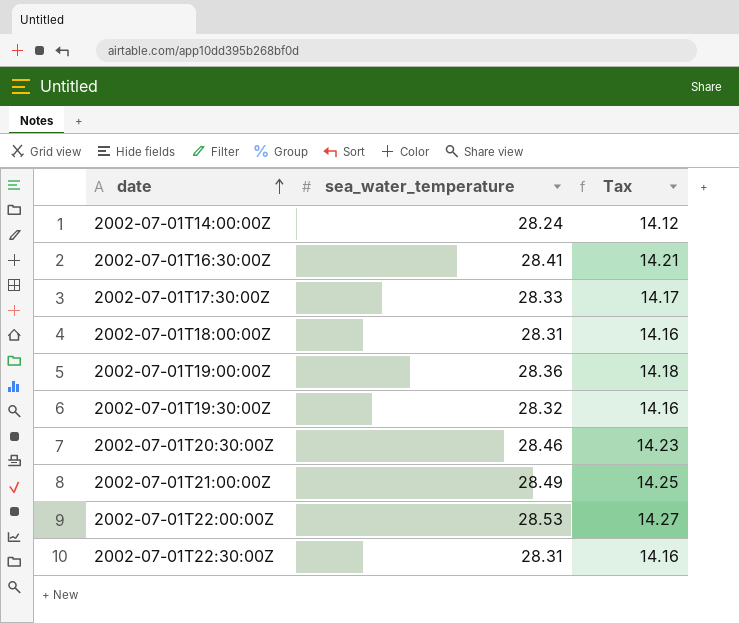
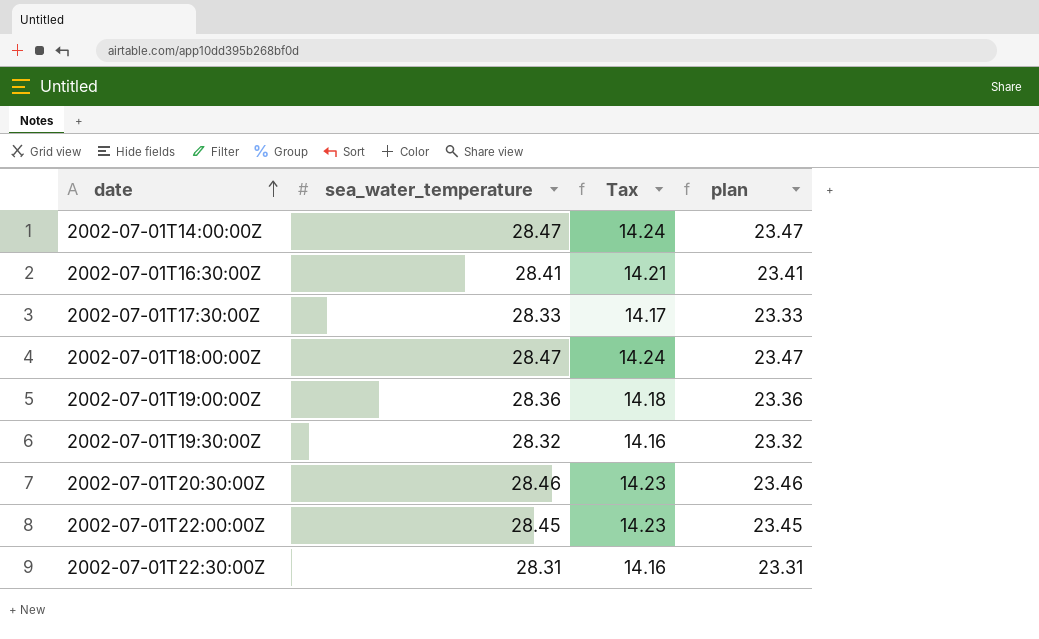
column plan | formula: none -> [sea_water_temperature] - 5
row 2002-07-01T21:00:00Z: 28.49 | 14.25 -> none
2002-07-01T14:00:00Z | sea_water_temperature: 28.24 -> 28.47
2002-07-01T14:00:00Z | Tax: 14.12 -> 14.24
2002-07-01T18:00:00Z | sea_water_temperature: 28.31 -> 28.47
2002-07-01T18:00:00Z | Tax: 14.16 -> 14.24
2002-07-01T22:00:00Z | sea_water_temperature: 28.53 -> 28.45
2002-07-01T22:00:00Z | Tax: 14.27 -> 14.23

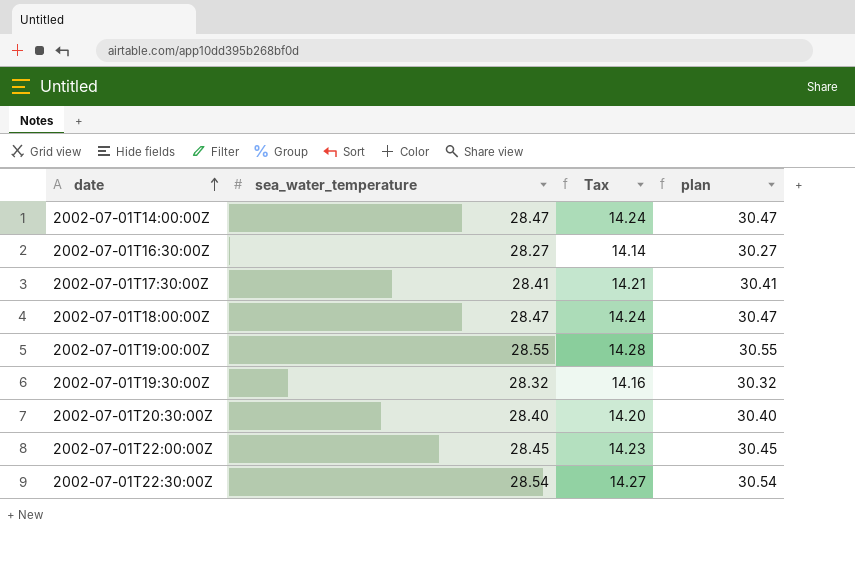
column plan | formula: [sea_water_temperature] - 5 -> [sea_water_temperature] + 2
2002-07-01T16:30:00Z | sea_water_temperature: 28.41 -> 28.27
2002-07-01T16:30:00Z | Tax: 14.21 -> 14.14
2002-07-01T17:30:00Z | sea_water_temperature: 28.33 -> 28.41
2002-07-01T17:30:00Z | Tax: 14.17 -> 14.21
2002-07-01T19:00:00Z | sea_water_temperature: 28.36 -> 28.55
2002-07-01T19:00:00Z | Tax: 14.18 -> 14.28
2002-07-01T20:30:00Z | sea_water_temperature: 28.46 -> 28.40
2002-07-01T20:30:00Z | Tax: 14.23 -> 14.20
2002-07-01T22:30:00Z | sea_water_temperature: 28.31 -> 28.54
2002-07-01T22:30:00Z | Tax: 14.16 -> 14.27

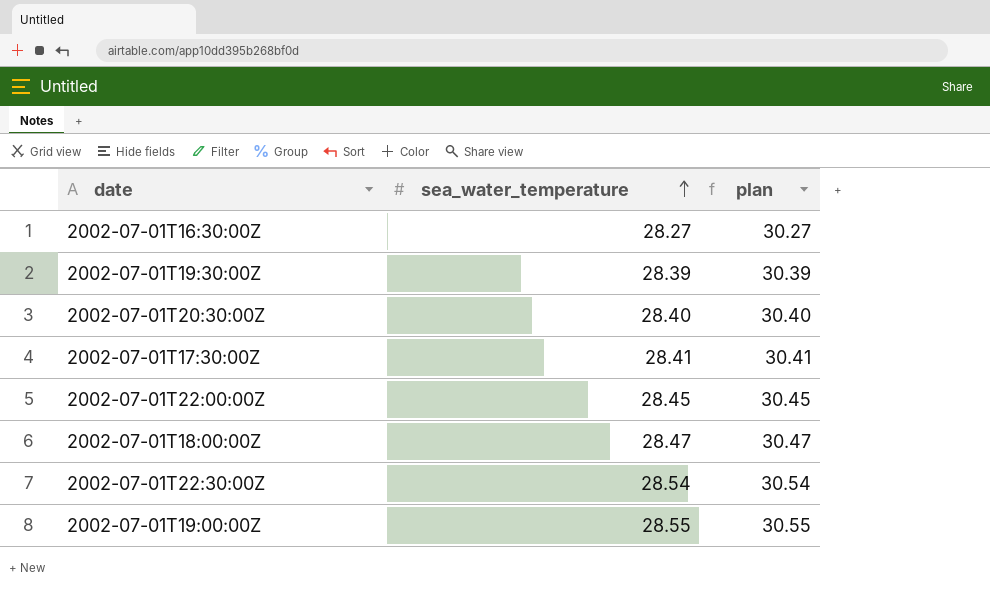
row order: date ascending -> sea_water_temperature ascending
column Tax | formula: [sea_water_temperature] * 0.5 -> none
row 2002-07-01T14:00:00Z: 28.47 | 14.24 | 30.47 -> none
2002-07-01T19:30:00Z | sea_water_temperature: 28.32 -> 28.39
2002-07-01T19:30:00Z | plan: 30.32 -> 30.39

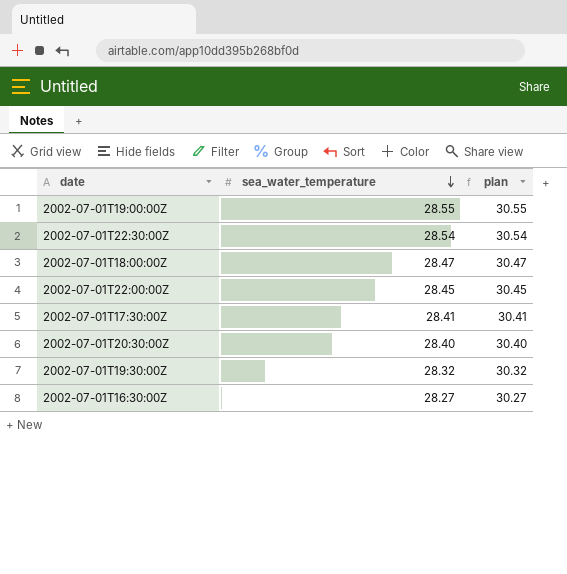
row order: sea_water_temperature ascending -> sea_water_temperature descending
2002-07-01T19:30:00Z | sea_water_temperature: 28.39 -> 28.32
2002-07-01T19:30:00Z | plan: 30.39 -> 30.32

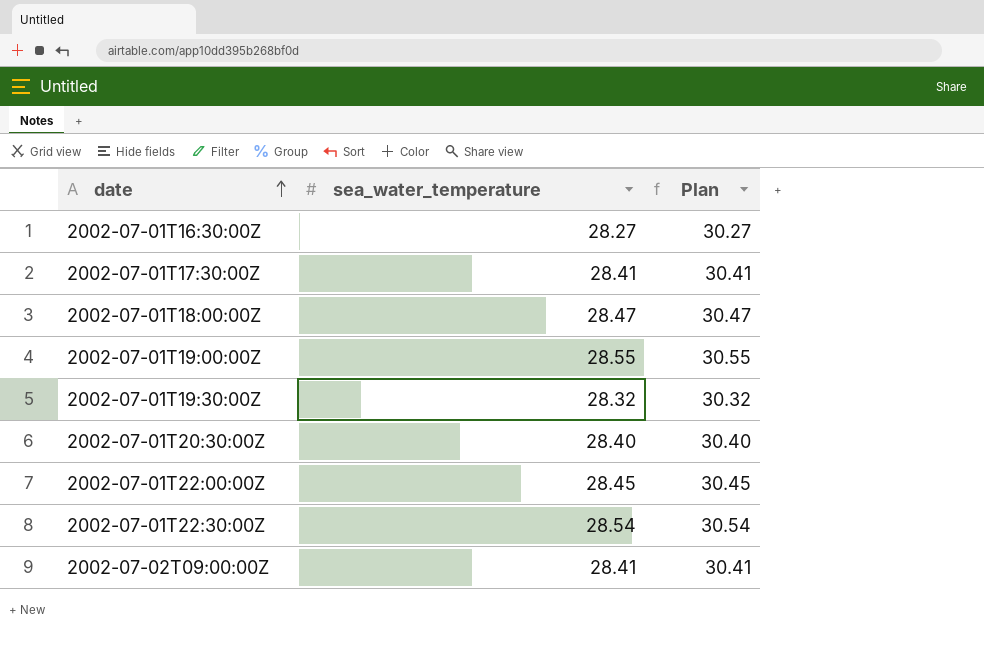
row order: sea_water_temperature descending -> date ascending
column name: plan -> Plan
row 2002-07-02T09:00:00Z: none -> 28.41 | 30.41

